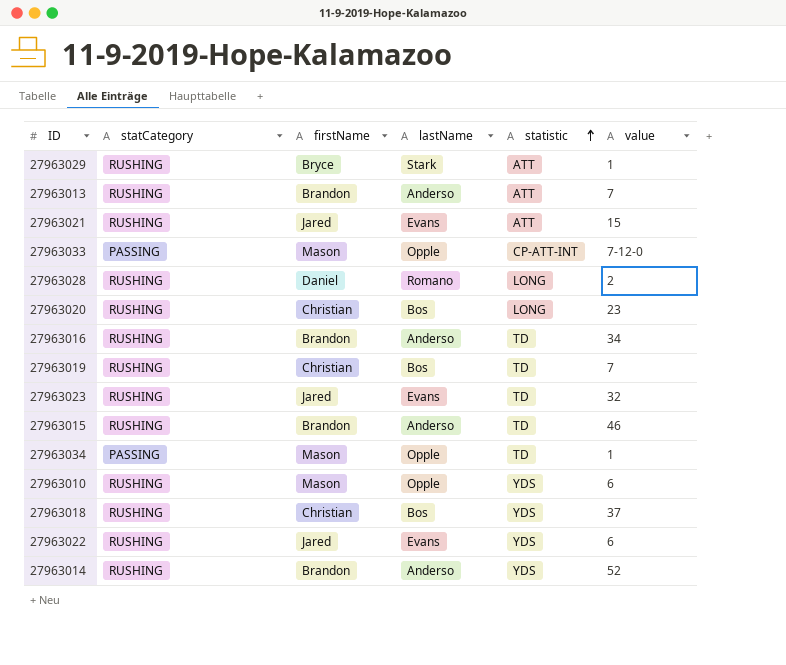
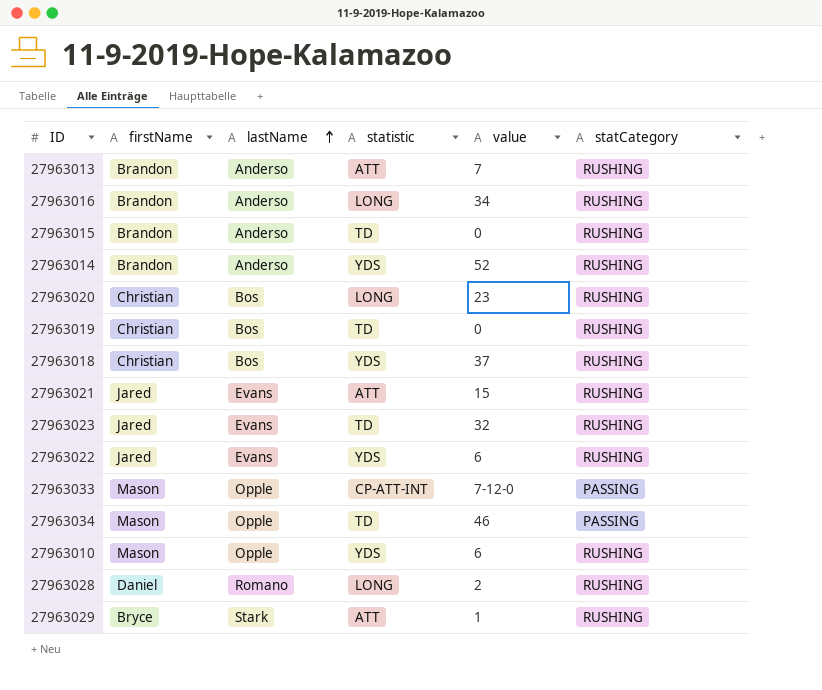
row order: statistic ascending -> lastName ascending
column statCategory | position: 2 -> 6
27963016 | statistic: TD -> LONG
27963015 | value: 46 -> 0
27963019 | value: 7 -> 0
27963034 | value: 1 -> 46

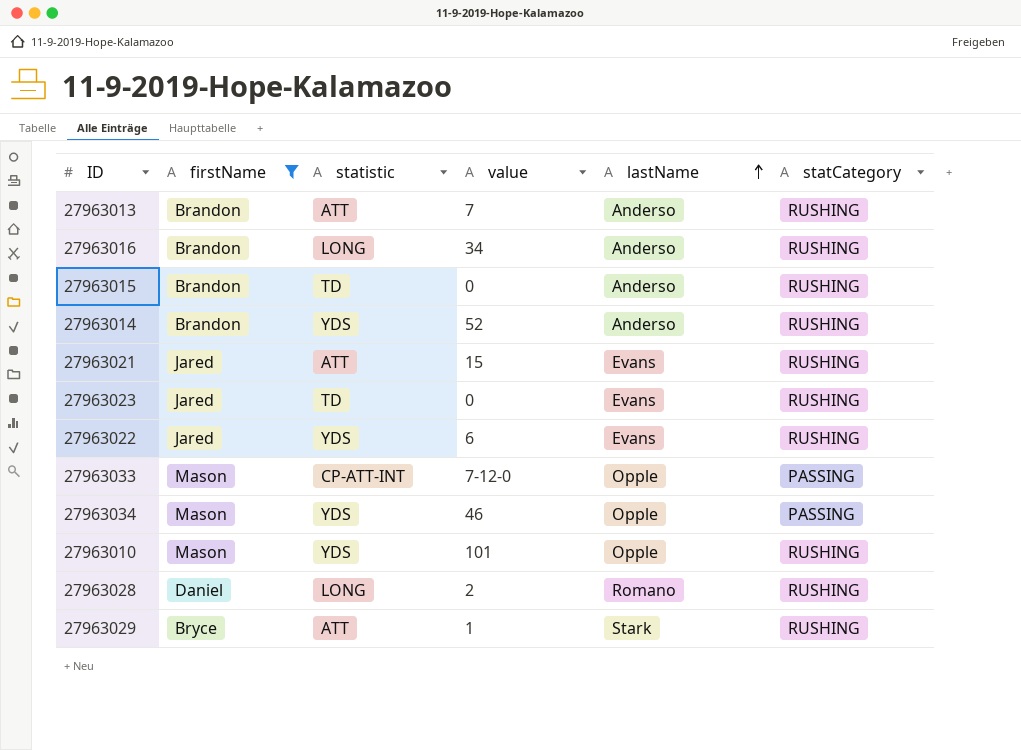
filter: none -> firstName != Christian
column lastName | position: 3 -> 5
27963023 | value: 32 -> 0
27963034 | statistic: TD -> YDS
27963010 | value: 6 -> 101

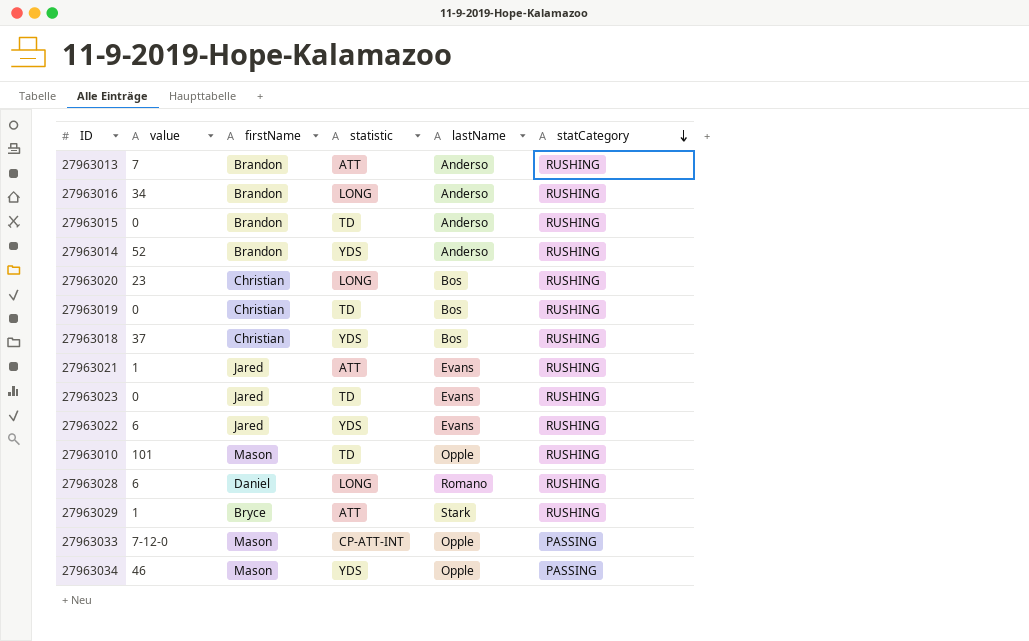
filter: firstName != Christian -> none
row order: lastName ascending -> statCategory descending
column value | position: 4 -> 2
27963021 | value: 15 -> 1
27963010 | statistic: YDS -> TD
27963028 | value: 2 -> 6

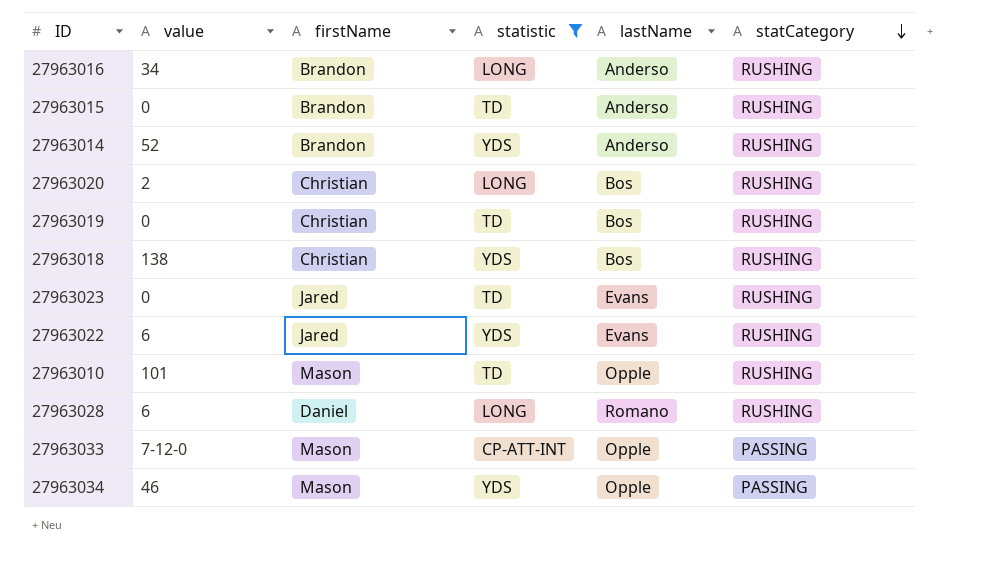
filter: none -> statistic != ATT
27963020 | value: 23 -> 2
27963018 | value: 37 -> 138

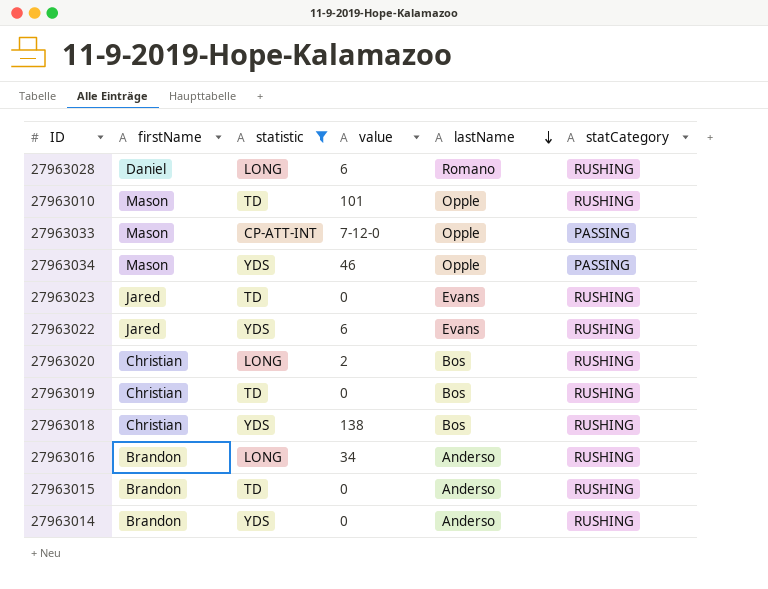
row order: statCategory descending -> lastName descending
column value | position: 2 -> 4
27963014 | value: 52 -> 0

